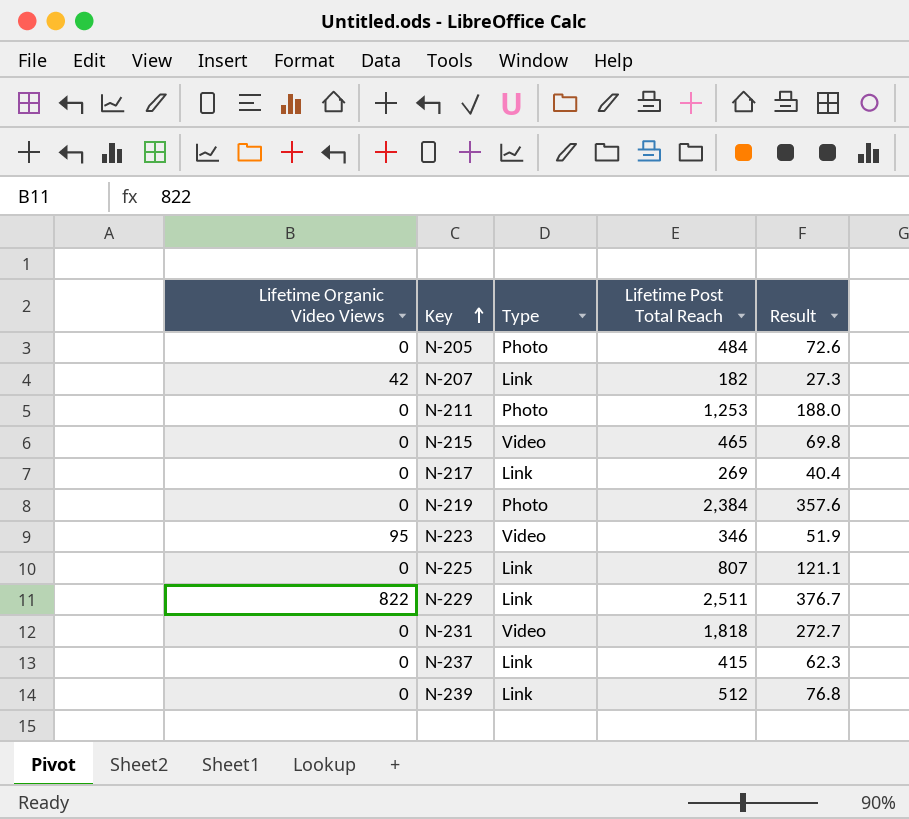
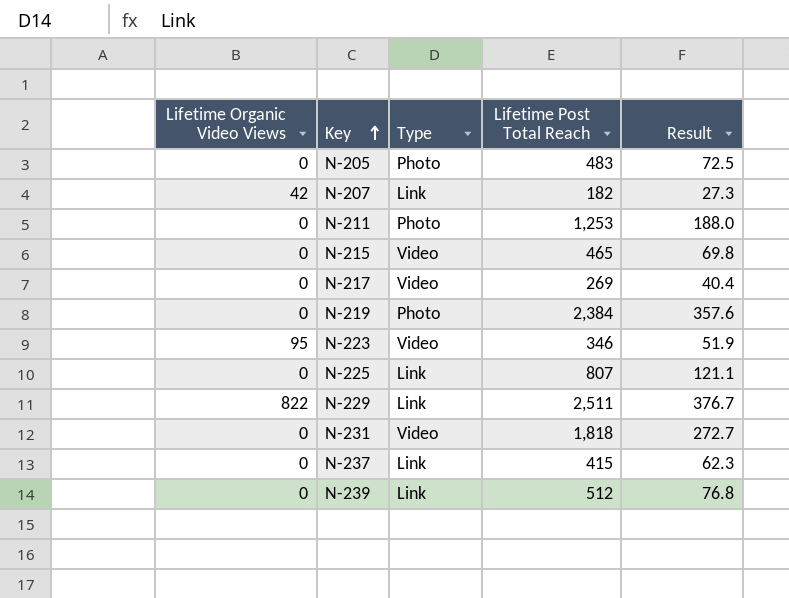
N-205 | Lifetime Post Total Reach: 484 -> 483
N-205 | Result: 72.6 -> 72.5
N-217 | Type: Link -> Video

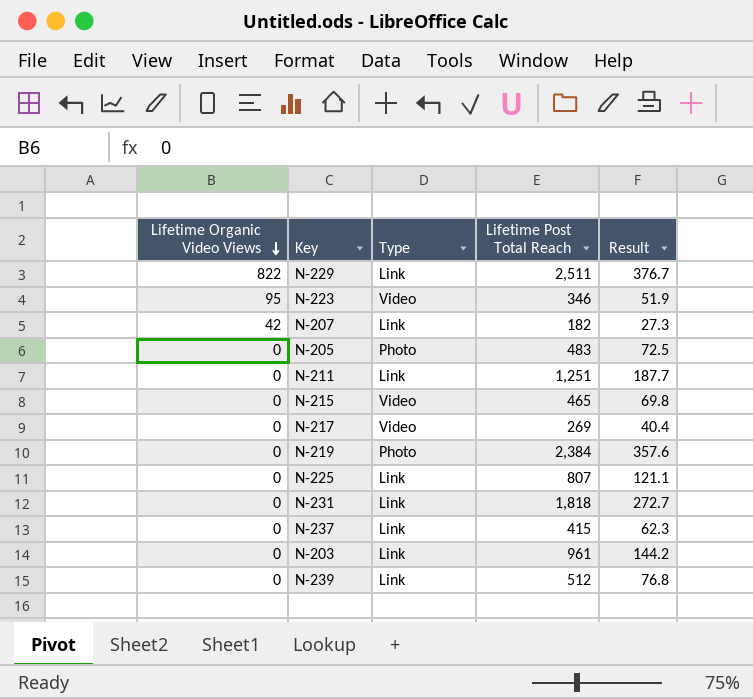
row order: Key ascending -> Lifetime Organic Video Views descending
N-211 | Type: Photo -> Link
N-211 | Lifetime Post Total Reach: 1,253 -> 1,251
N-211 | Result: 188.0 -> 187.7
N-231 | Type: Video -> Link
row N-203: none -> 0 | Link | 961 | 144.2

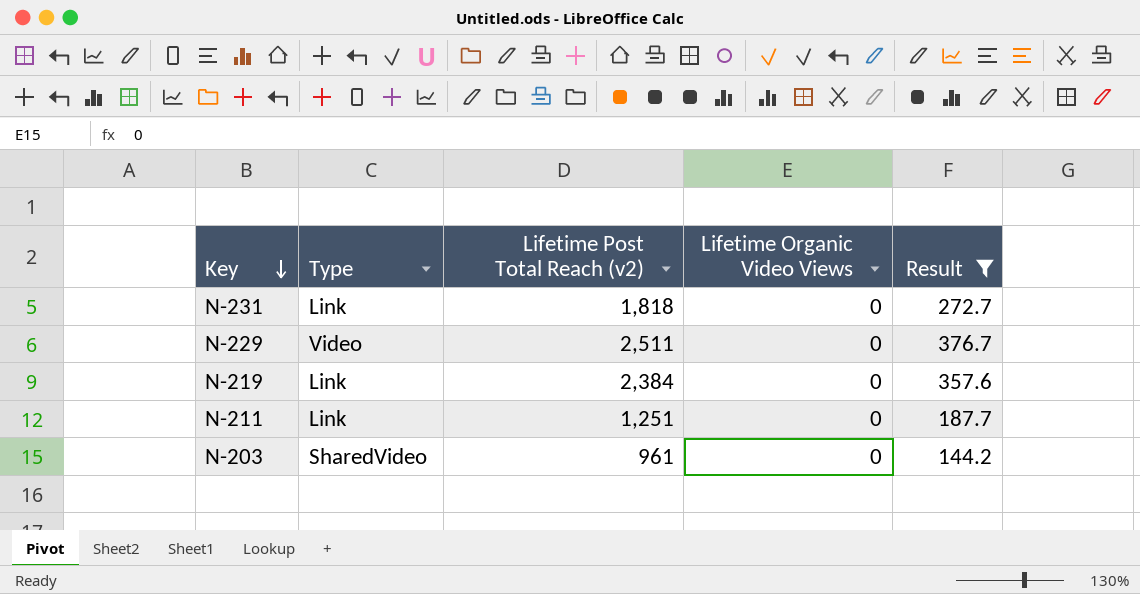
filter: none -> Result >= 144.2
row order: Lifetime Organic Video Views descending -> Key descending
column name: Lifetime Post Total Reach -> Lifetime Post Total Reach (v2)
column Lifetime Organic Video Views | position: 1 -> 4
N-229 | Type: Link -> Video
N-229 | Lifetime Organic Video Views: 822 -> 0
N-219 | Type: Photo -> Link
N-203 | Type: Link -> SharedVideo

